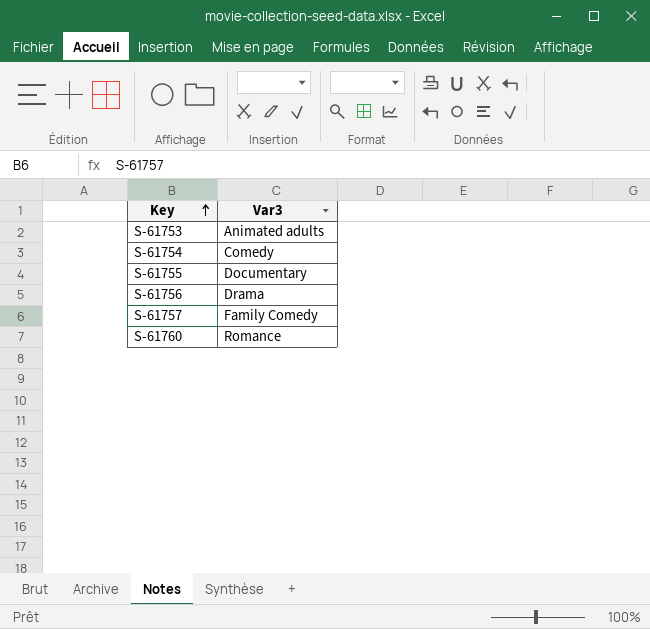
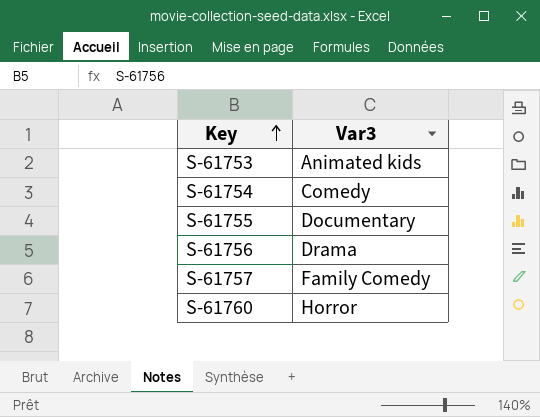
S-61753 | Var3: Animated adults -> Animated kids
S-61760 | Var3: Romance -> Horror

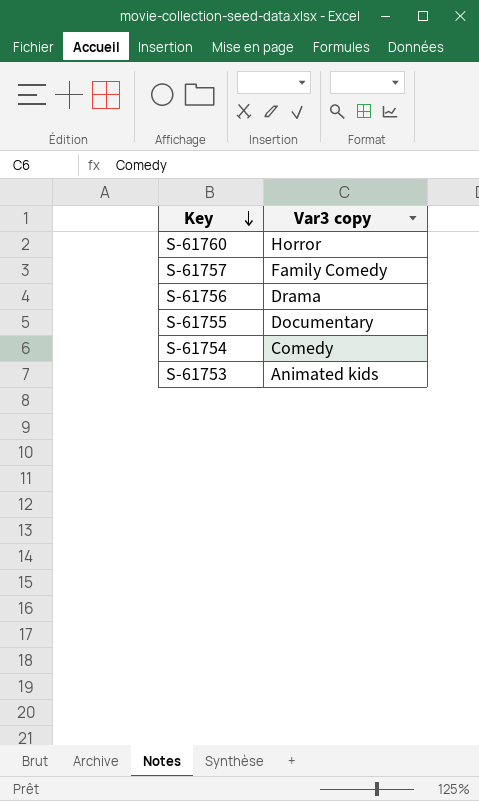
row order: Key ascending -> Key descending
column name: Var3 -> Var3 copy

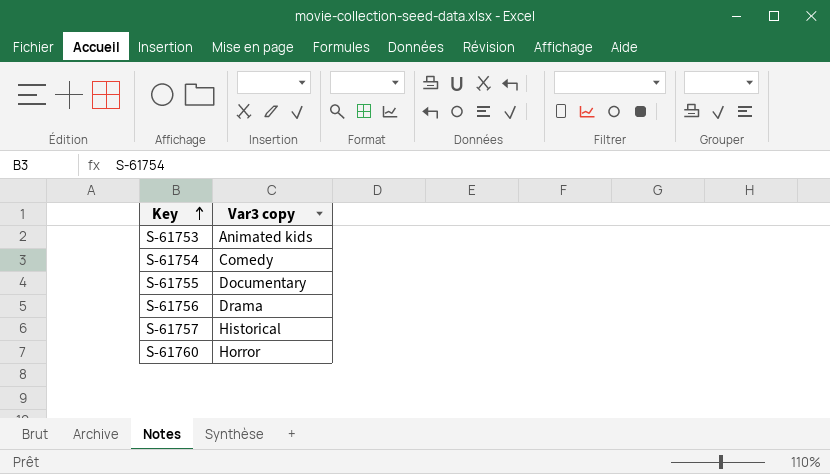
row order: Key descending -> Key ascending
S-61757 | Var3 copy: Family Comedy -> Historical

